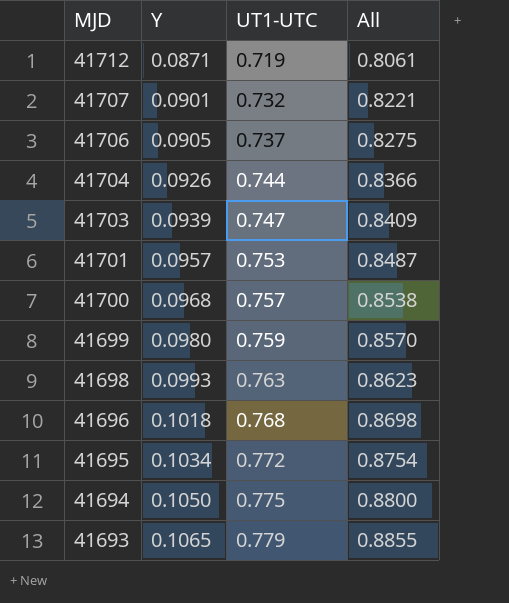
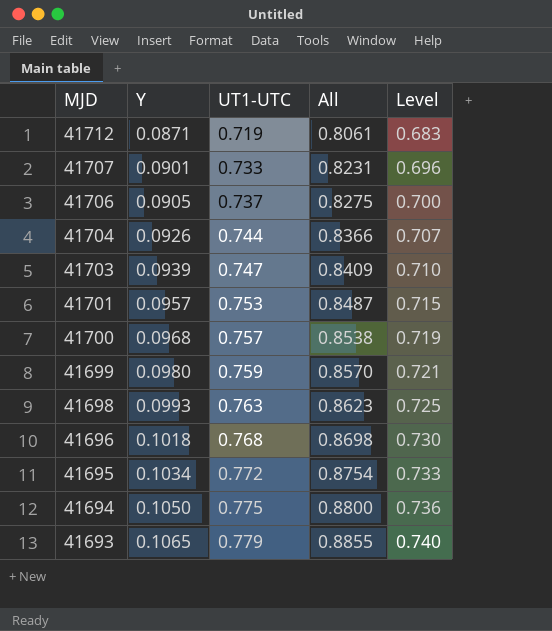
column Level | formula: none -> [UT1-UTC] * 0.95
41707 | UT1-UTC: 0.732 -> 0.733
41707 | All: 0.8221 -> 0.8231

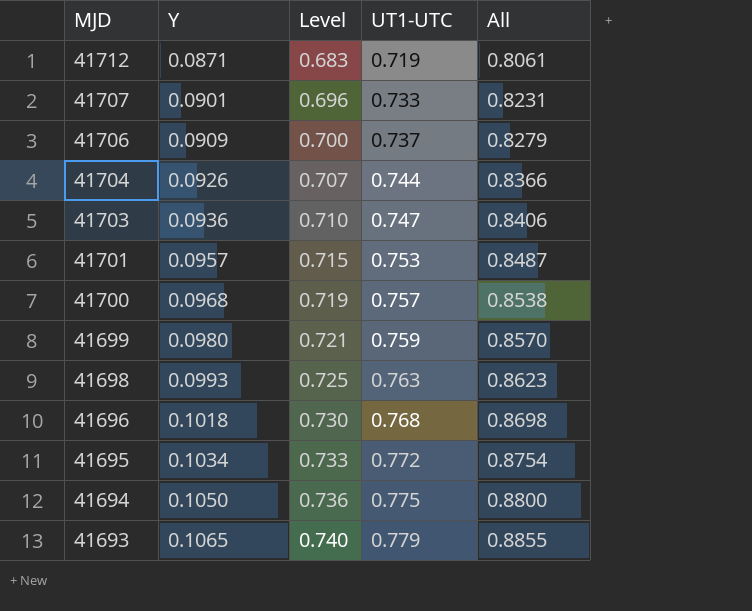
column Level | position: 5 -> 3
41706 | Y: 0.0905 -> 0.0909
41706 | All: 0.8275 -> 0.8279
41703 | Y: 0.0939 -> 0.0936
41703 | All: 0.8409 -> 0.8406

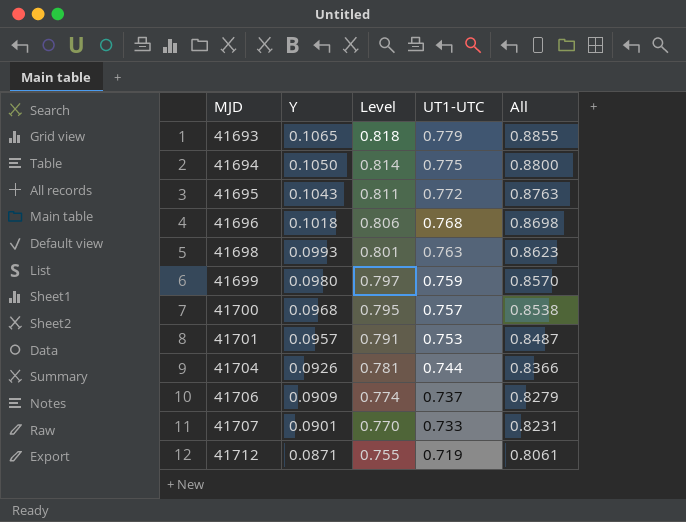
row order: MJD descending -> MJD ascending
column Level | formula: [UT1-UTC] * 0.95 -> [UT1-UTC] * 1.05
row 41703: 0.0936 | 0.710 | 0.747 | 0.8406 -> none
41695 | Y: 0.1034 -> 0.1043
41695 | All: 0.8754 -> 0.8763

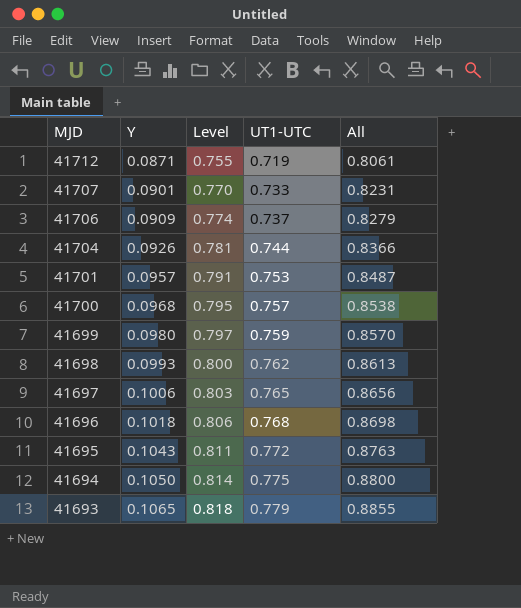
row order: MJD ascending -> MJD descending
41698 | Level: 0.801 -> 0.800
41698 | UT1-UTC: 0.763 -> 0.762
41698 | All: 0.8623 -> 0.8613
row 41697: none -> 0.1006 | 0.803 | 0.765 | 0.8656

